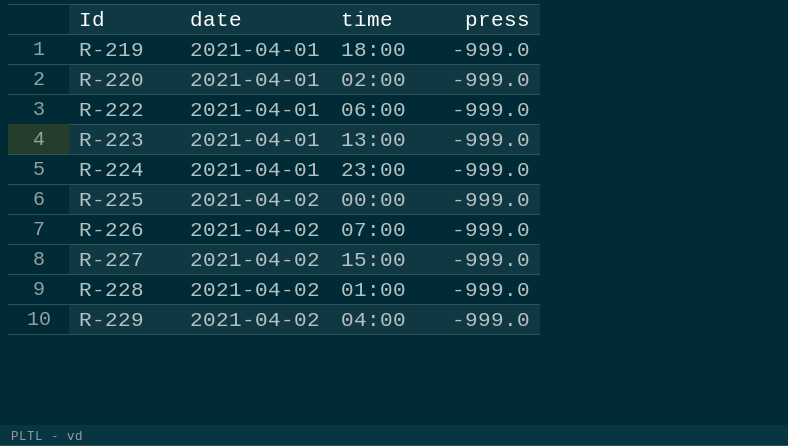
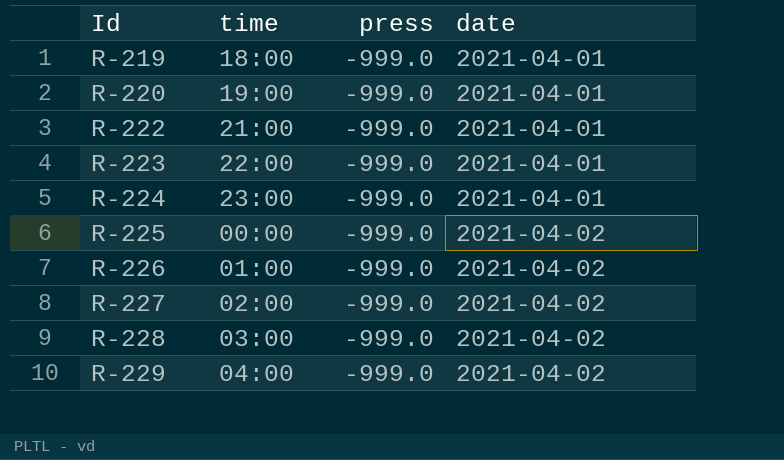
column date | position: 2 -> 4
R-220 | time: 02:00 -> 19:00
R-222 | time: 06:00 -> 21:00
R-223 | time: 13:00 -> 22:00
R-226 | time: 07:00 -> 01:00
R-227 | time: 15:00 -> 02:00
R-228 | time: 01:00 -> 03:00

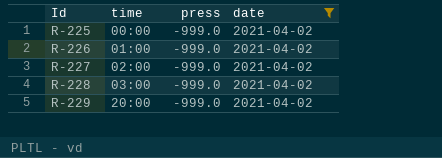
filter: none -> date = 2021-04-02
R-229 | time: 04:00 -> 20:00

